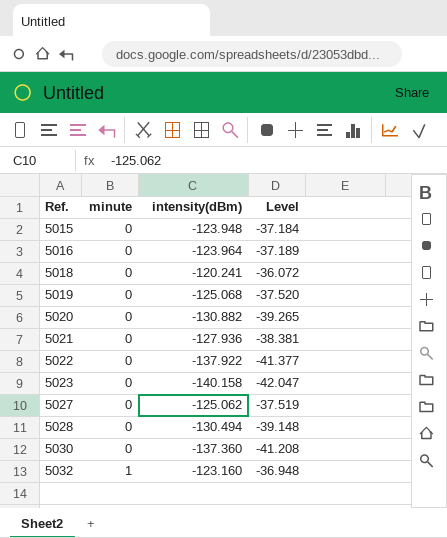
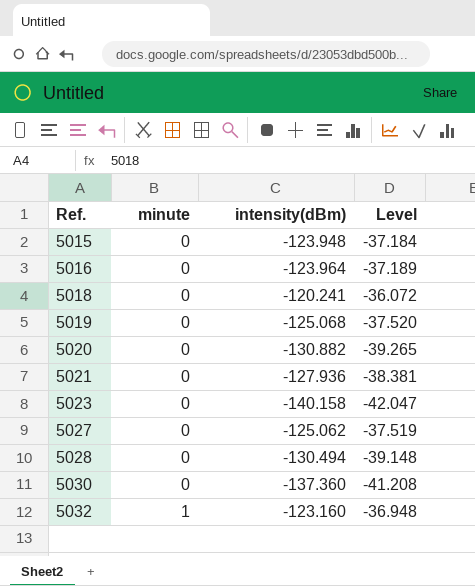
row 5022: 0 | -137.922 | -41.377 -> none

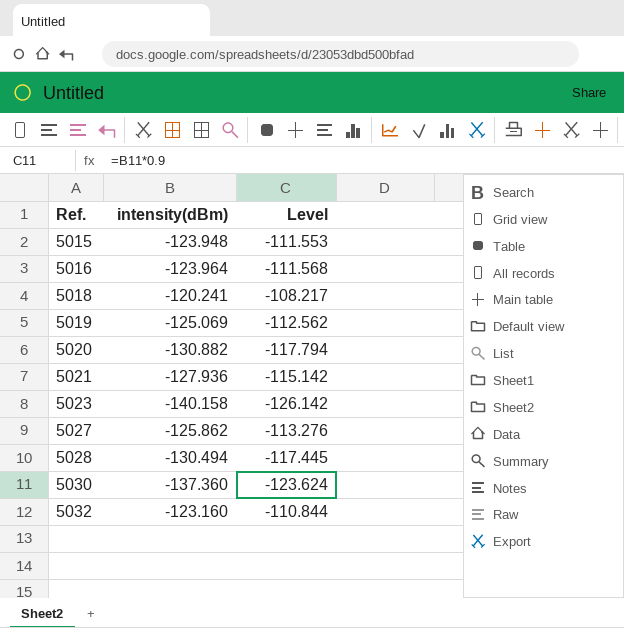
column minute | position: 2 -> none
column Level | formula: [intensity(dBm)] * 0.3 -> [intensity(dBm)] * 0.9
5019 | intensity(dBm): -125.068 -> -125.069
5027 | intensity(dBm): -125.062 -> -125.862

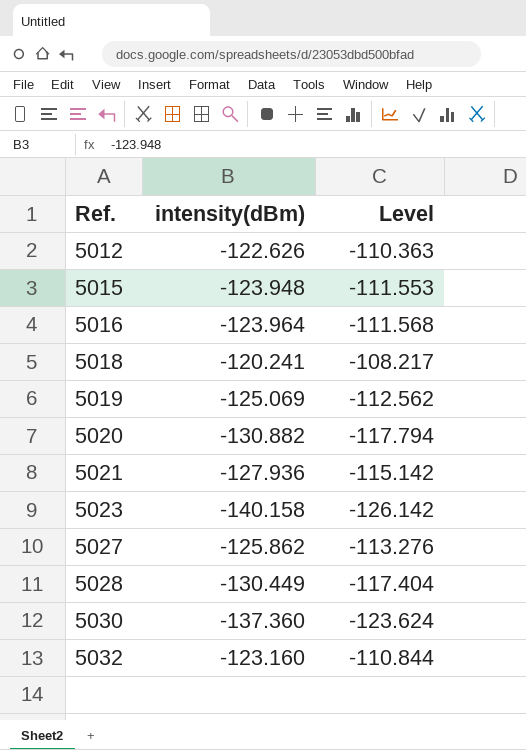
row 5012: none -> -122.626 | -110.363
5028 | intensity(dBm): -130.494 -> -130.449
5028 | Level: -117.445 -> -117.404

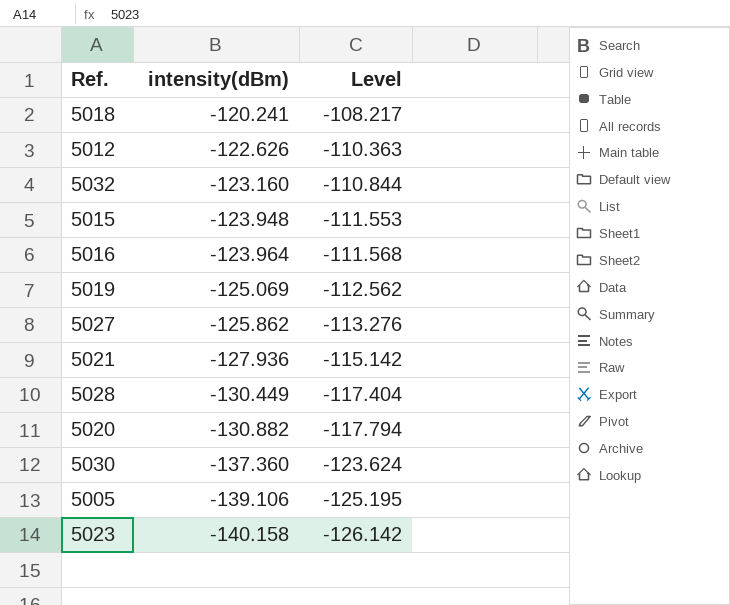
row order: Ref. ascending -> intensity(dBm) descending
row 5005: none -> -139.106 | -125.195

